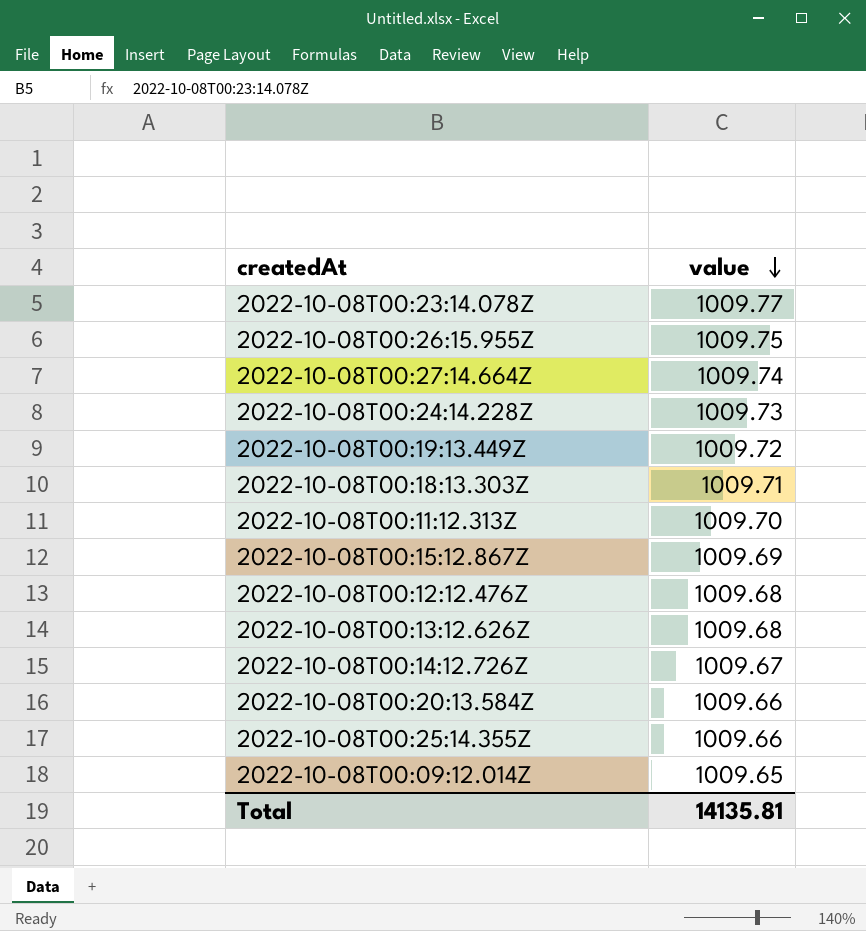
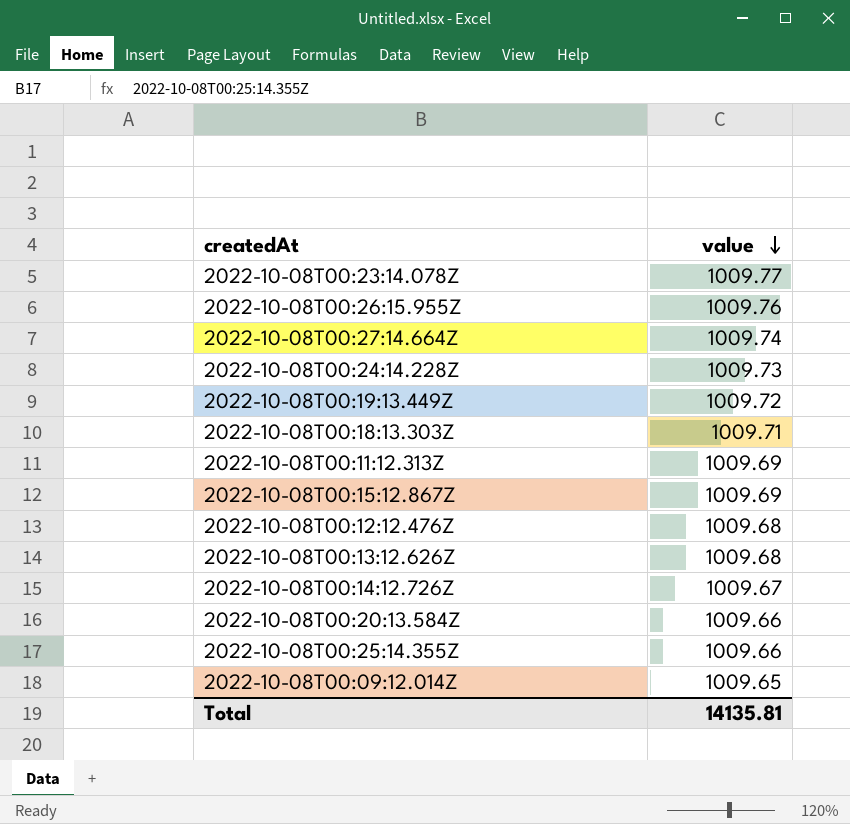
2022-10-08T00:26:15.955Z | value: 1009.75 -> 1009.76
2022-10-08T00:11:12.313Z | value: 1009.70 -> 1009.69

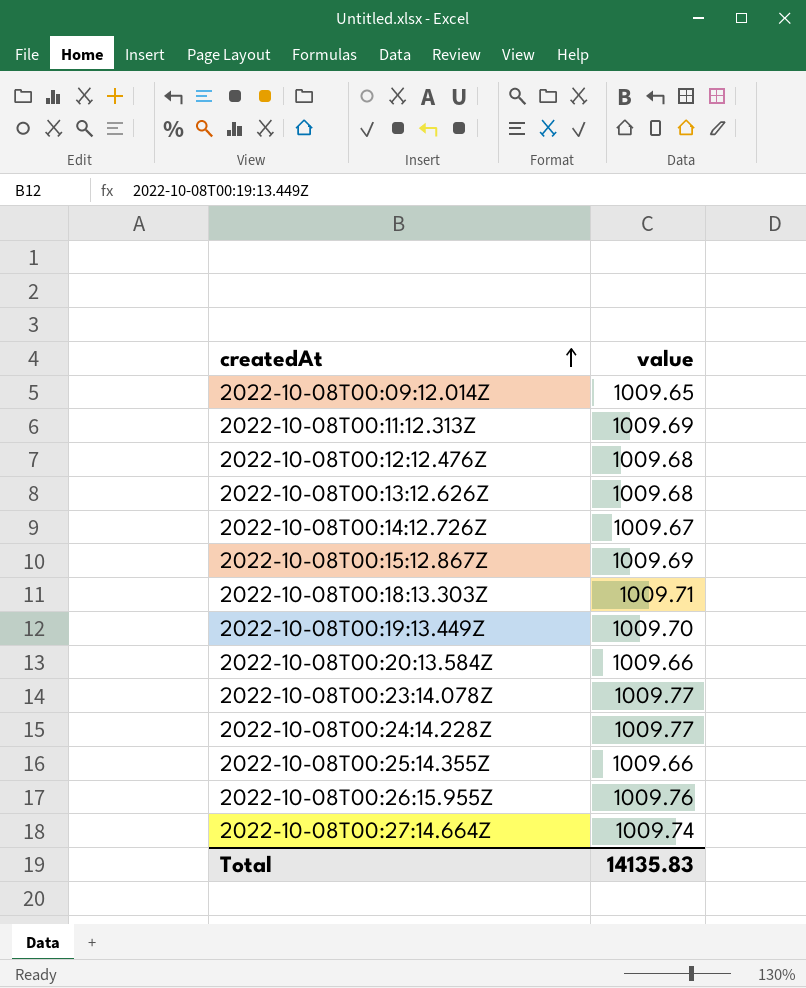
row order: value descending -> createdAt ascending
2022-10-08T00:19:13.449Z | value: 1009.72 -> 1009.70
2022-10-08T00:24:14.228Z | value: 1009.73 -> 1009.77
Total | value: 14135.81 -> 14135.83

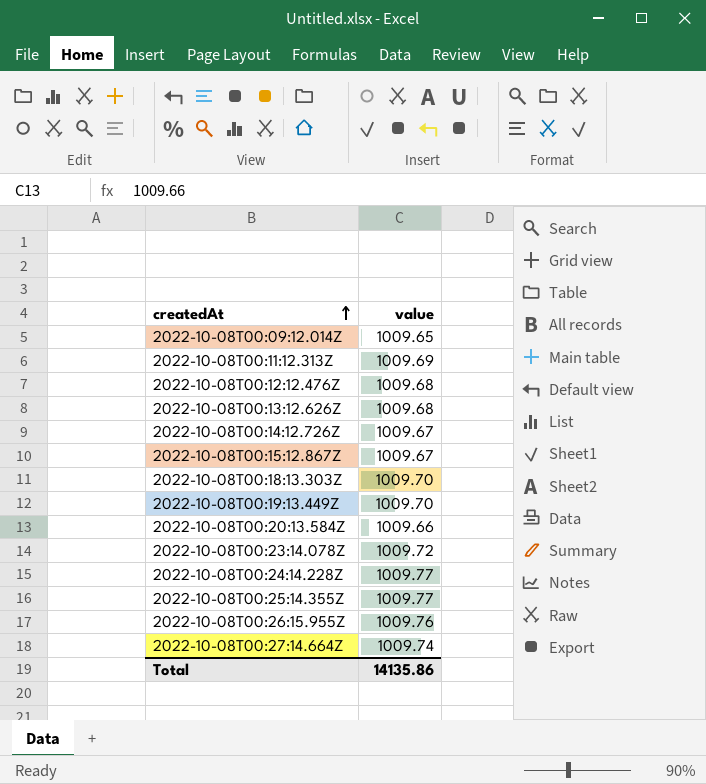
2022-10-08T00:15:12.867Z | value: 1009.69 -> 1009.67
2022-10-08T00:18:13.303Z | value: 1009.71 -> 1009.70
2022-10-08T00:23:14.078Z | value: 1009.77 -> 1009.72
2022-10-08T00:25:14.355Z | value: 1009.66 -> 1009.77
Total | value: 14135.83 -> 14135.86

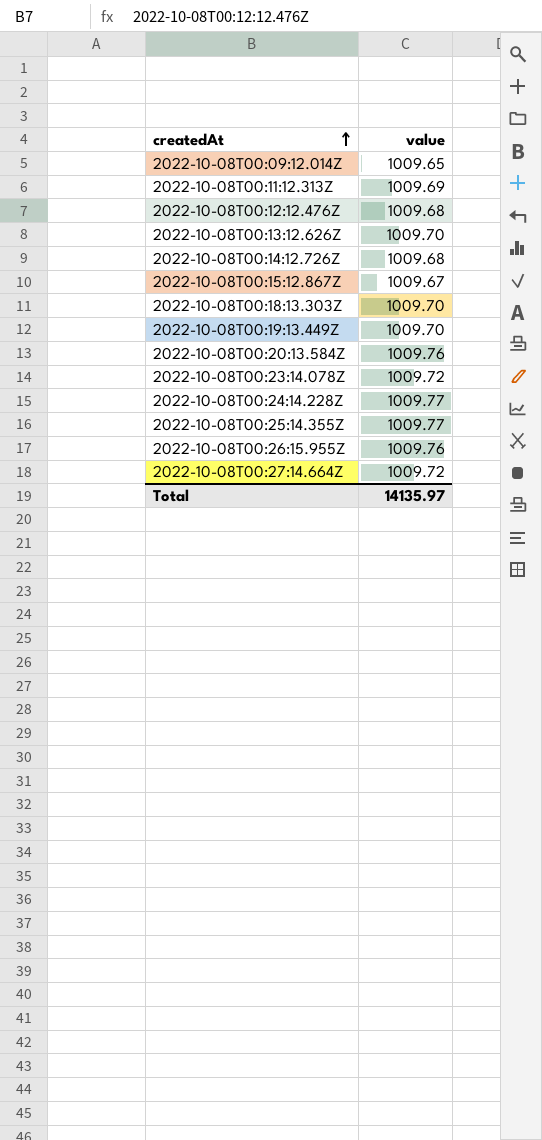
2022-10-08T00:13:12.626Z | value: 1009.68 -> 1009.70
2022-10-08T00:14:12.726Z | value: 1009.67 -> 1009.68
2022-10-08T00:20:13.584Z | value: 1009.66 -> 1009.76
2022-10-08T00:27:14.664Z | value: 1009.74 -> 1009.72
Total | value: 14135.86 -> 14135.97

